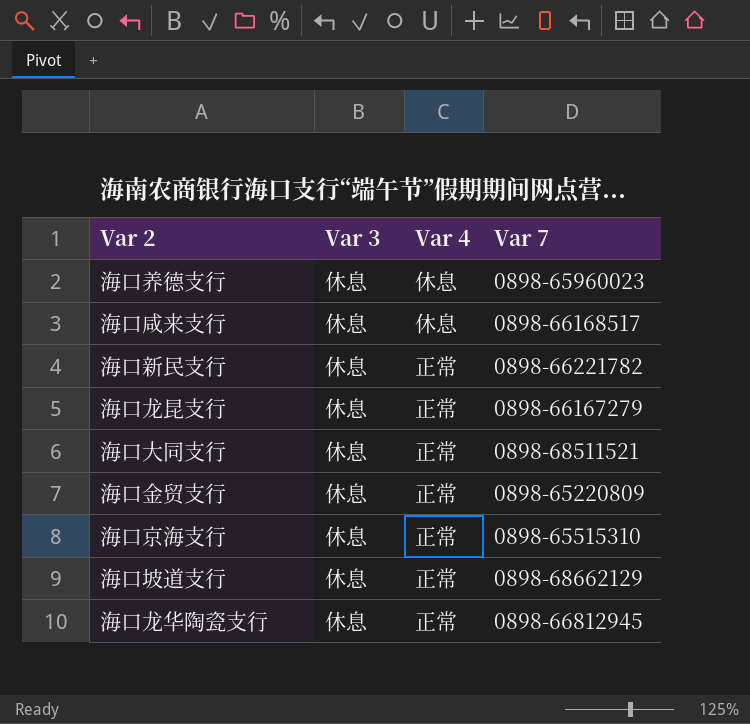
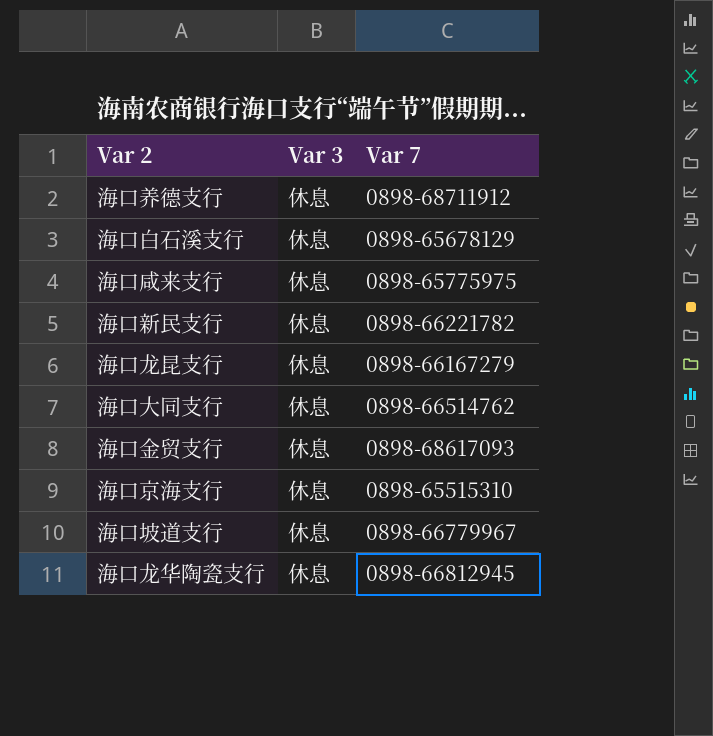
column Var 4 | position: 3 -> none
海口养德支行 | Var 7: 0898-65960023 -> 0898-68711912
row 海口白石溪支行: none -> 休息 | 0898-65678129
海口咸来支行 | Var 7: 0898-66168517 -> 0898-65775975
海口大同支行 | Var 7: 0898-68511521 -> 0898-66514762
海口金贸支行 | Var 7: 0898-65220809 -> 0898-68617093
海口坡道支行 | Var 7: 0898-68662129 -> 0898-66779967

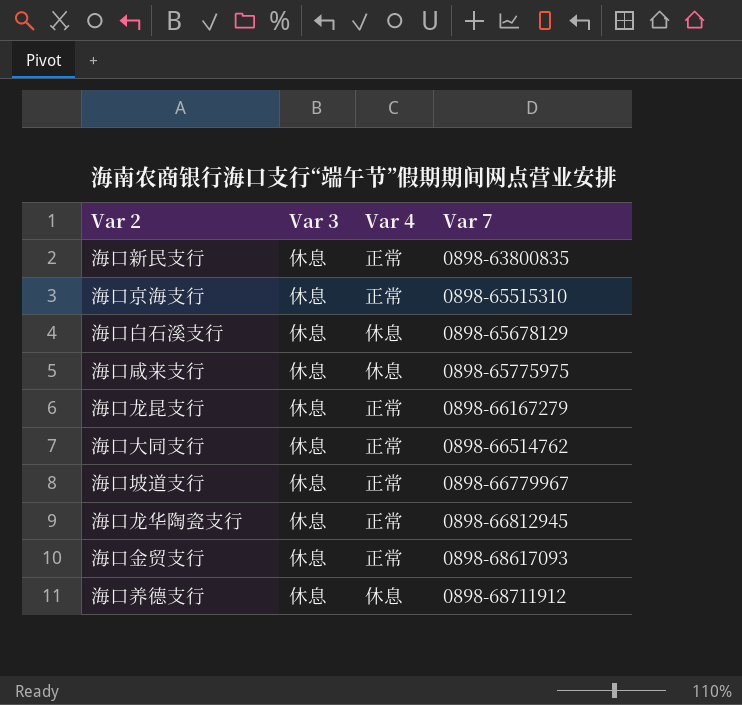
row order: none -> Var 7 ascending
column Var 4 | position: none -> 3
海口新民支行 | Var 7: 0898-66221782 -> 0898-63800835

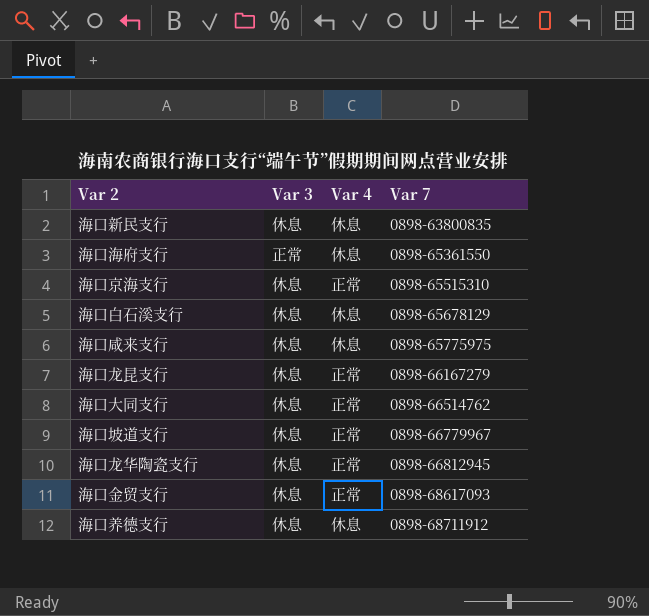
海口新民支行 | Var 4: 正常 -> 休息
row 海口海府支行: none -> 正常 | 休息 | 0898-65361550

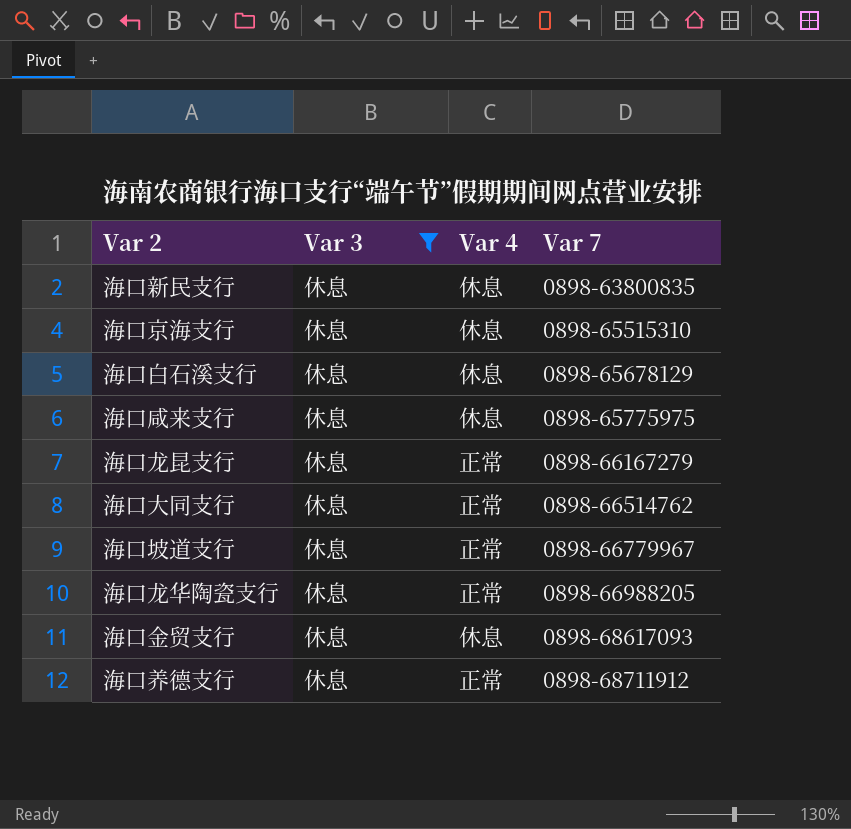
filter: none -> Var 3 = 休息
海口京海支行 | Var 4: 正常 -> 休息
海口龙华陶瓷支行 | Var 7: 0898-66812945 -> 0898-66988205
海口金贸支行 | Var 4: 正常 -> 休息
海口养德支行 | Var 4: 休息 -> 正常

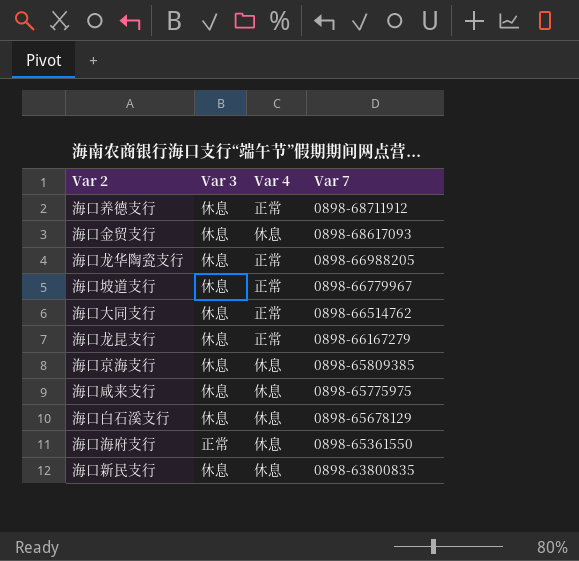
filter: Var 3 = 休息 -> none
row order: Var 7 ascending -> Var 7 descending
海口京海支行 | Var 7: 0898-65515310 -> 0898-65809385

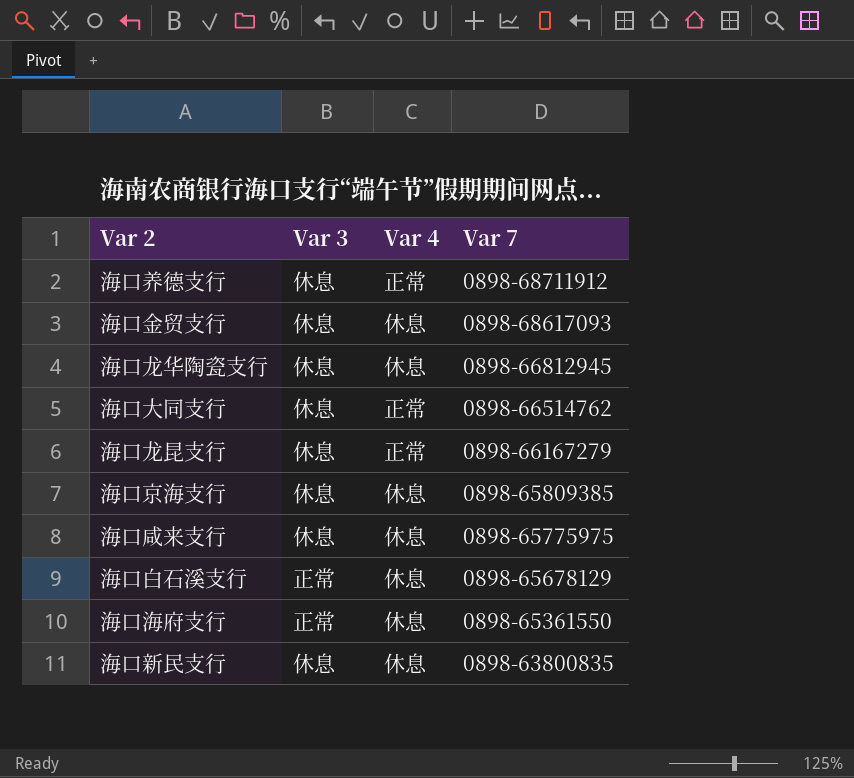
row 海口坡道支行: 休息 | 正常 | 0898-66779967 -> none
海口龙华陶瓷支行 | Var 4: 正常 -> 休息
海口龙华陶瓷支行 | Var 7: 0898-66988205 -> 0898-66812945
海口白石溪支行 | Var 3: 休息 -> 正常

